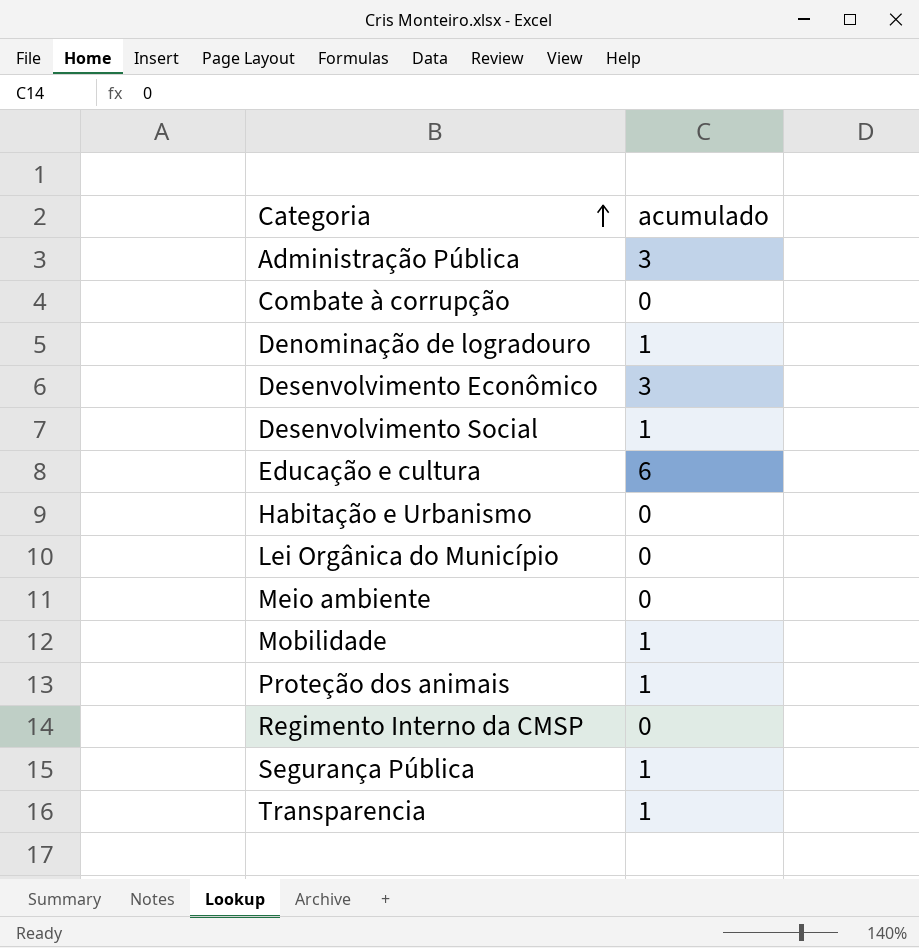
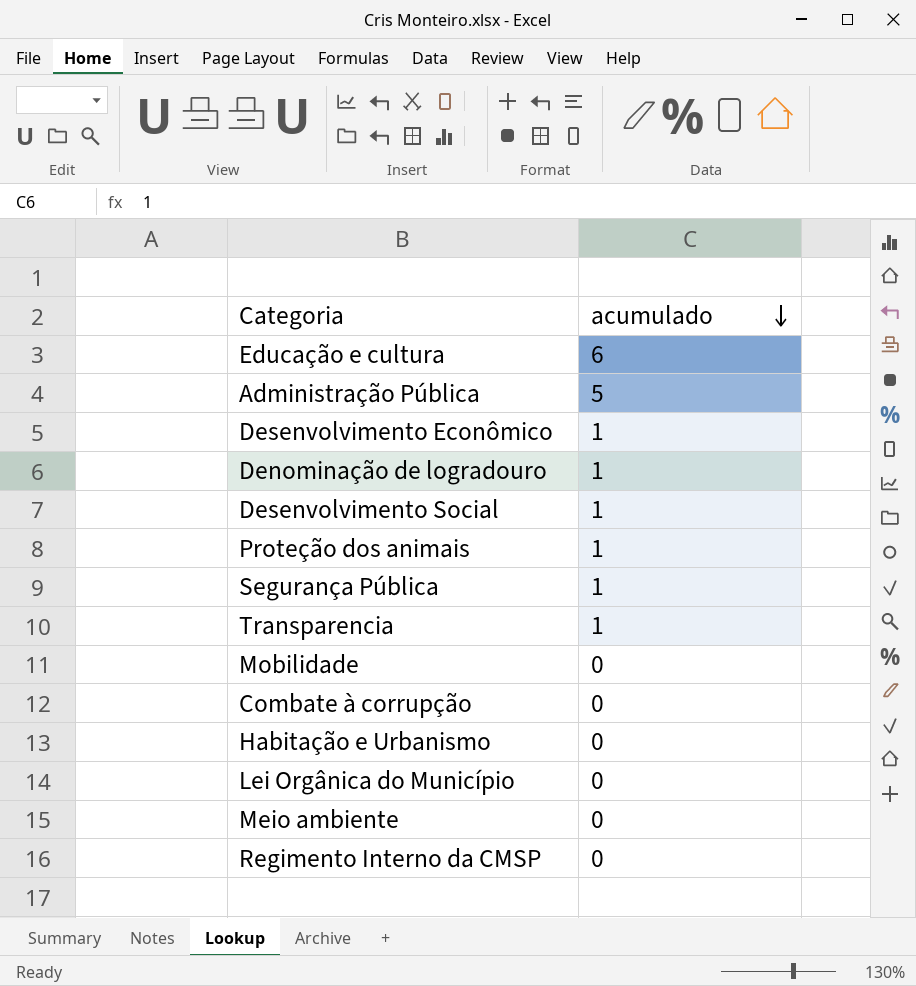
row order: Categoria ascending -> acumulado descending
Administração Pública | acumulado: 3 -> 5
Desenvolvimento Econômico | acumulado: 3 -> 1
Mobilidade | acumulado: 1 -> 0

